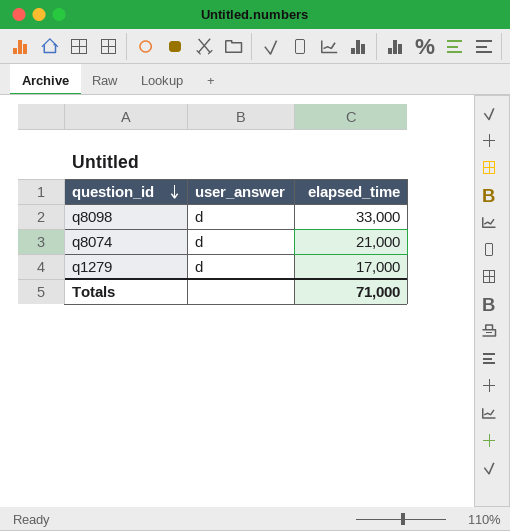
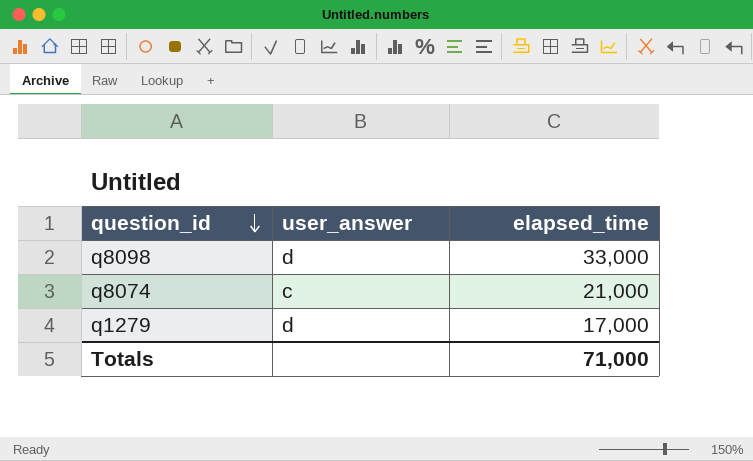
q8074 | user_answer: d -> c

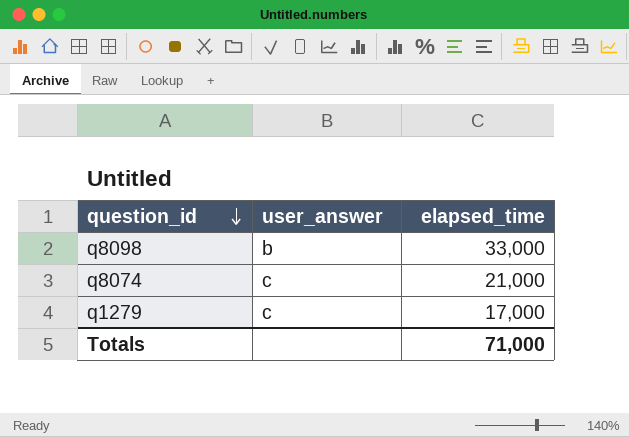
q8098 | user_answer: d -> b
q1279 | user_answer: d -> c

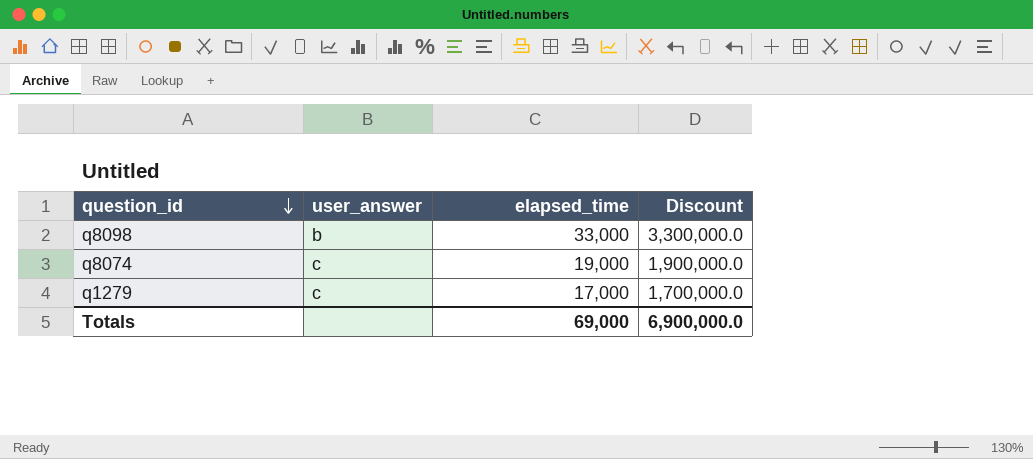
column Discount | formula: none -> [elapsed_time] * 100
q8074 | elapsed_time: 21,000 -> 19,000
Totals | elapsed_time: 71,000 -> 69,000

